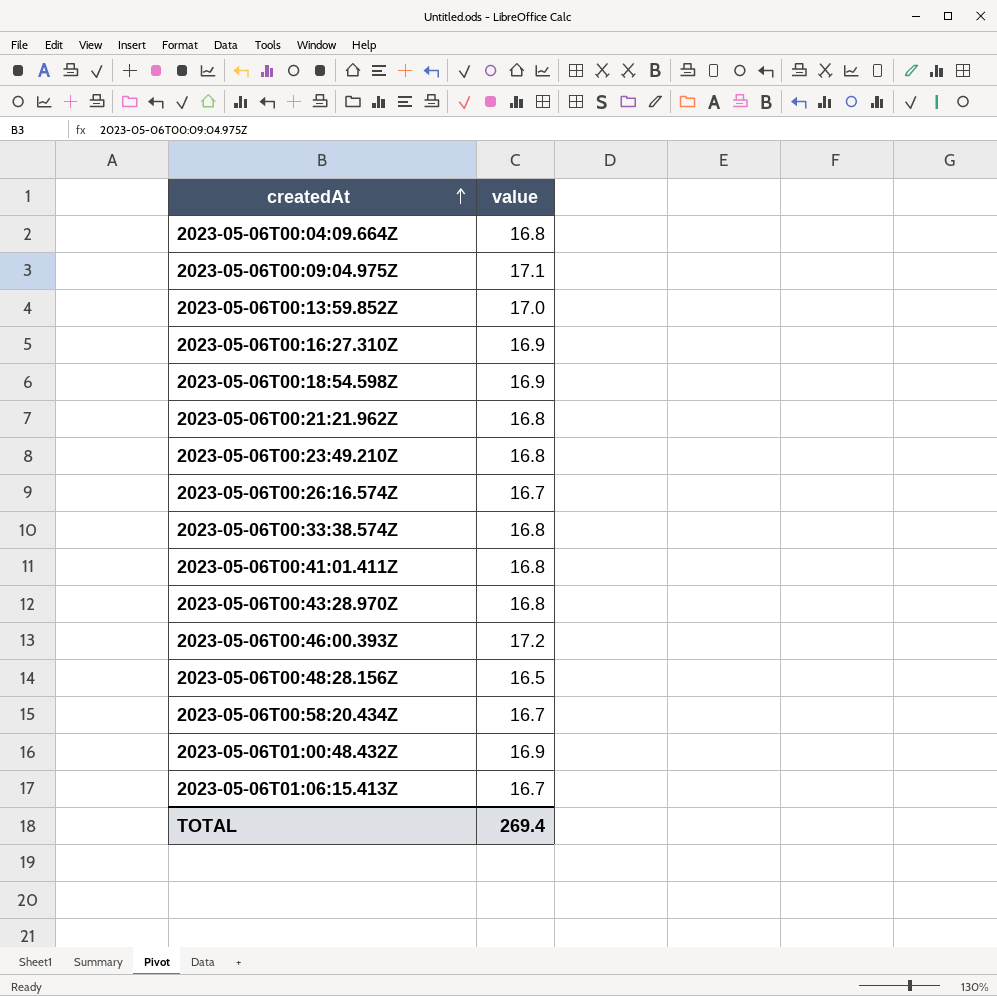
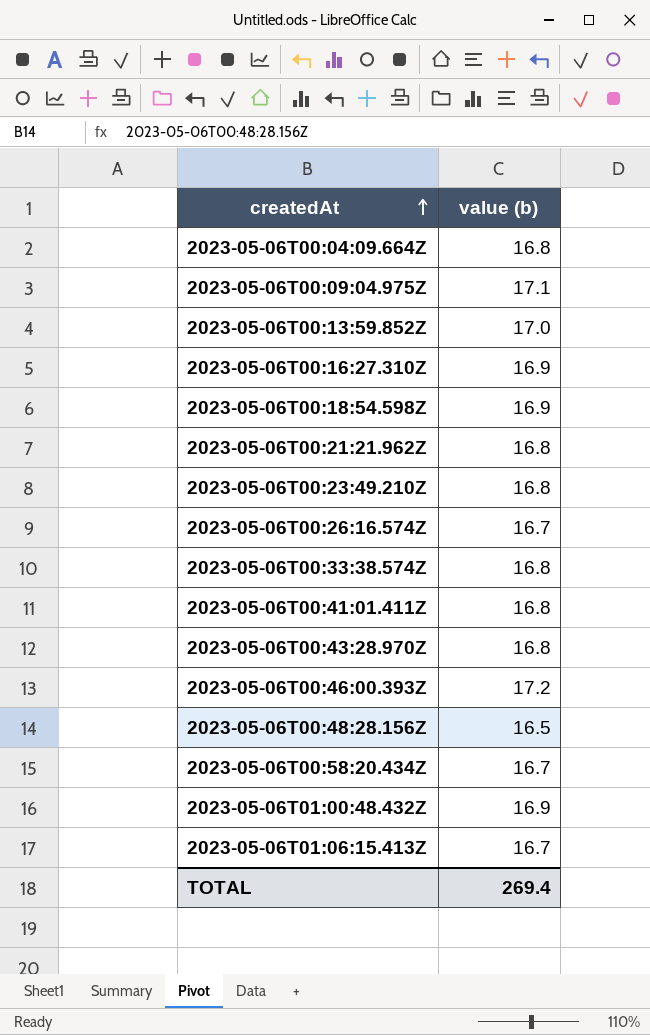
column name: value -> value (b)

